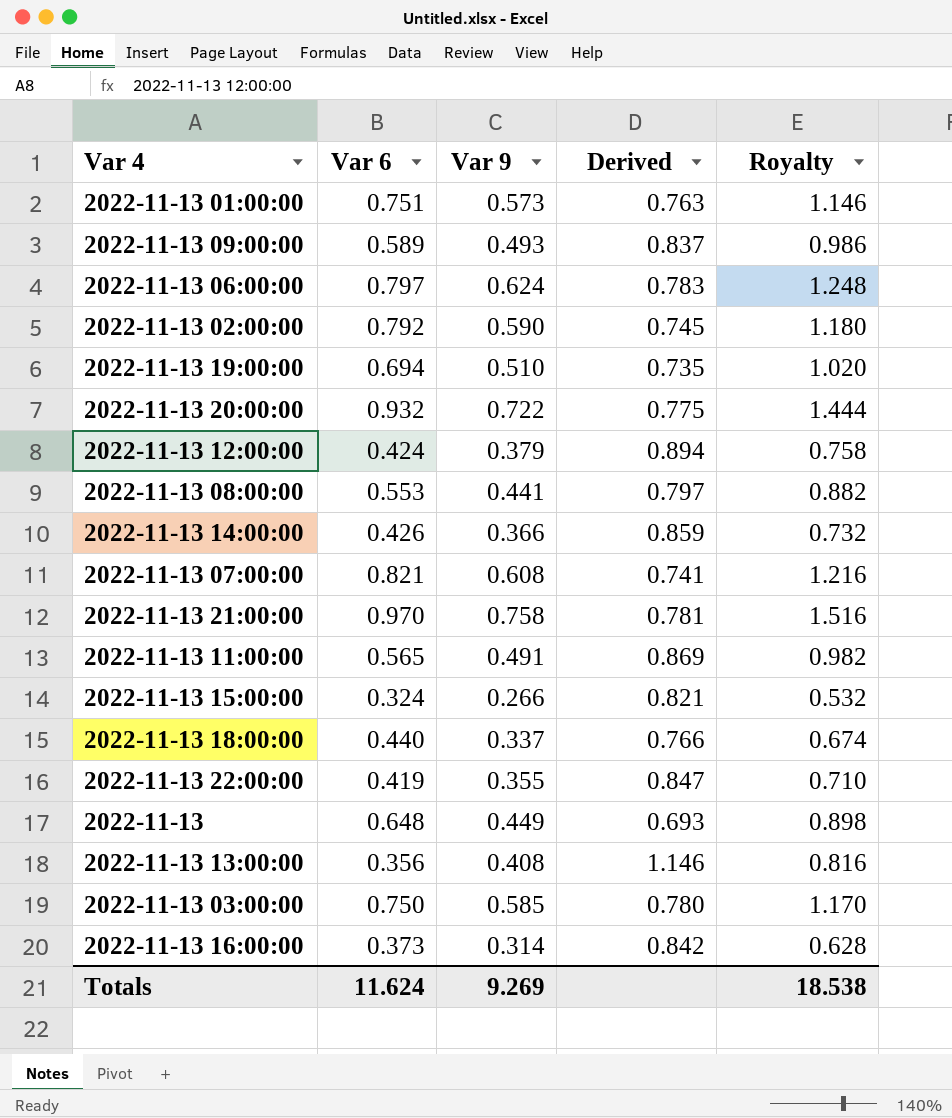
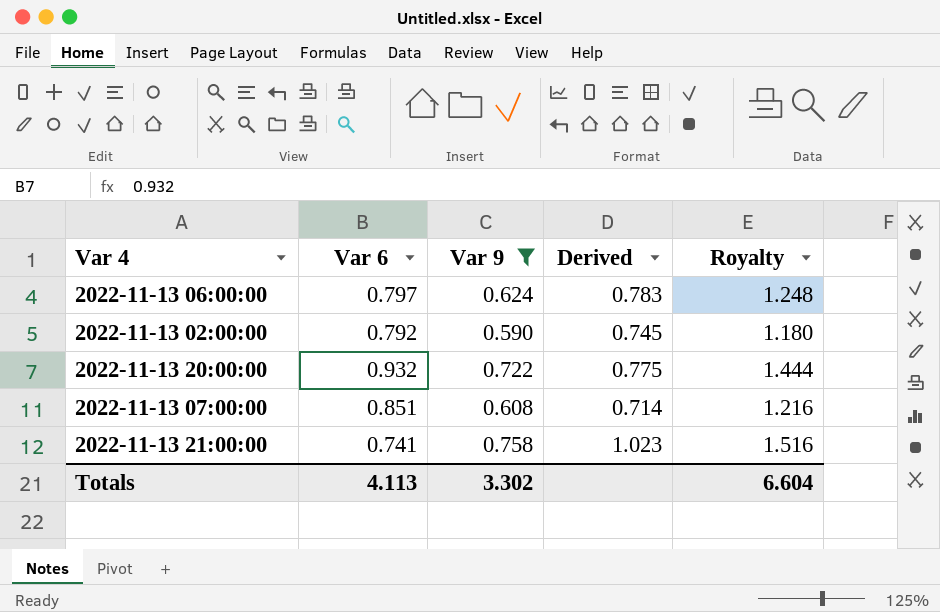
filter: none -> Var 9 >= 0.590
2022-11-13 07:00:00 | Var 6: 0.821 -> 0.851
2022-11-13 07:00:00 | Derived: 0.741 -> 0.714
2022-11-13 21:00:00 | Var 6: 0.970 -> 0.741
2022-11-13 21:00:00 | Derived: 0.781 -> 1.023
Totals | Var 6: 11.624 -> 4.113
Totals | Var 9: 9.269 -> 3.302
Totals | Royalty: 18.538 -> 6.604

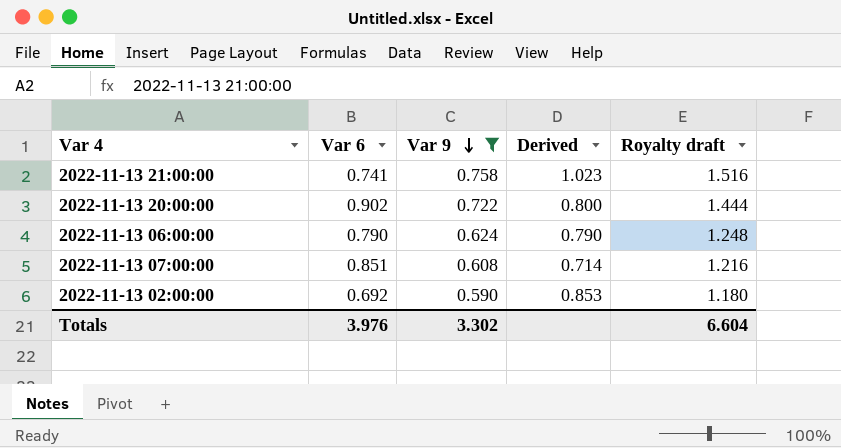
row order: none -> Var 9 descending
column name: Royalty -> Royalty draft
2022-11-13 20:00:00 | Var 6: 0.932 -> 0.902
2022-11-13 20:00:00 | Derived: 0.775 -> 0.800
2022-11-13 06:00:00 | Var 6: 0.797 -> 0.790
2022-11-13 06:00:00 | Derived: 0.783 -> 0.790
2022-11-13 02:00:00 | Var 6: 0.792 -> 0.692
2022-11-13 02:00:00 | Derived: 0.745 -> 0.853
Totals | Var 6: 4.113 -> 3.976

